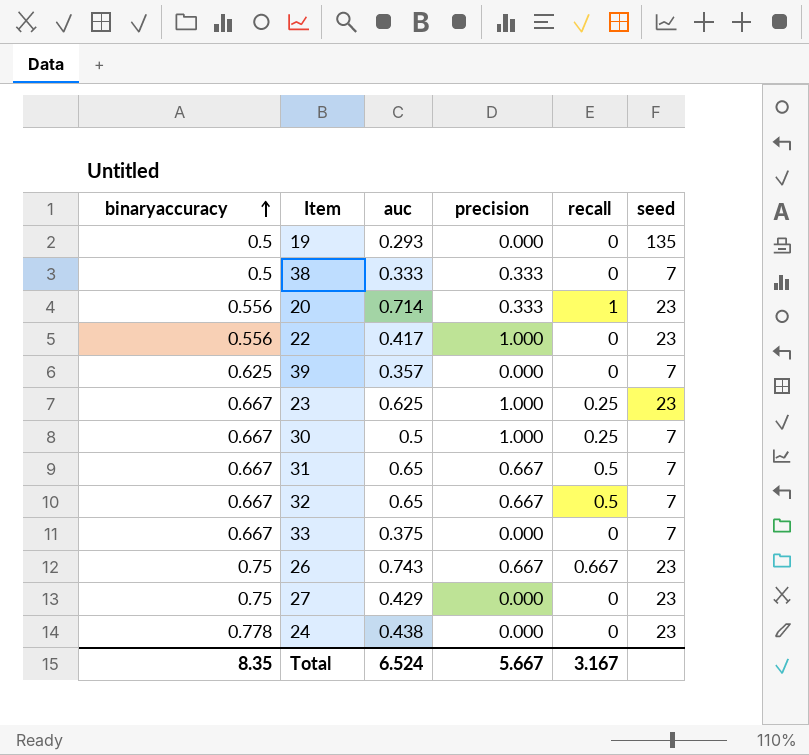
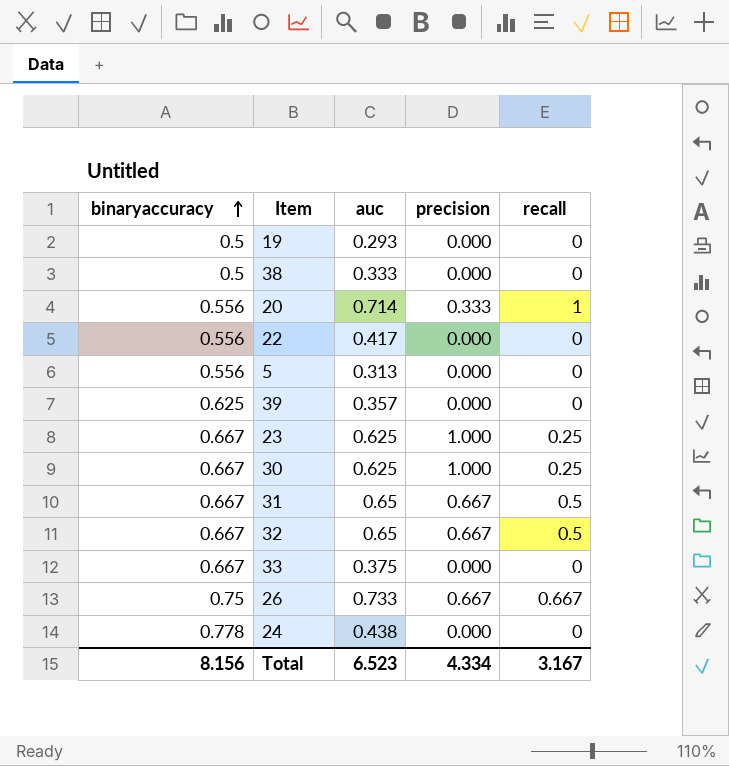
column seed | position: 6 -> none
row 27: 0.75 | 0.429 | 0.000 | 0 | 23 -> none
38 | precision: 0.333 -> 0.000
22 | precision: 1.000 -> 0.000
row 5: none -> 0.556 | 0.313 | 0.000 | 0
30 | auc: 0.5 -> 0.625
26 | auc: 0.743 -> 0.733
Total | binaryaccuracy: 8.35 -> 8.156
Total | auc: 6.524 -> 6.523
Total | precision: 5.667 -> 4.334

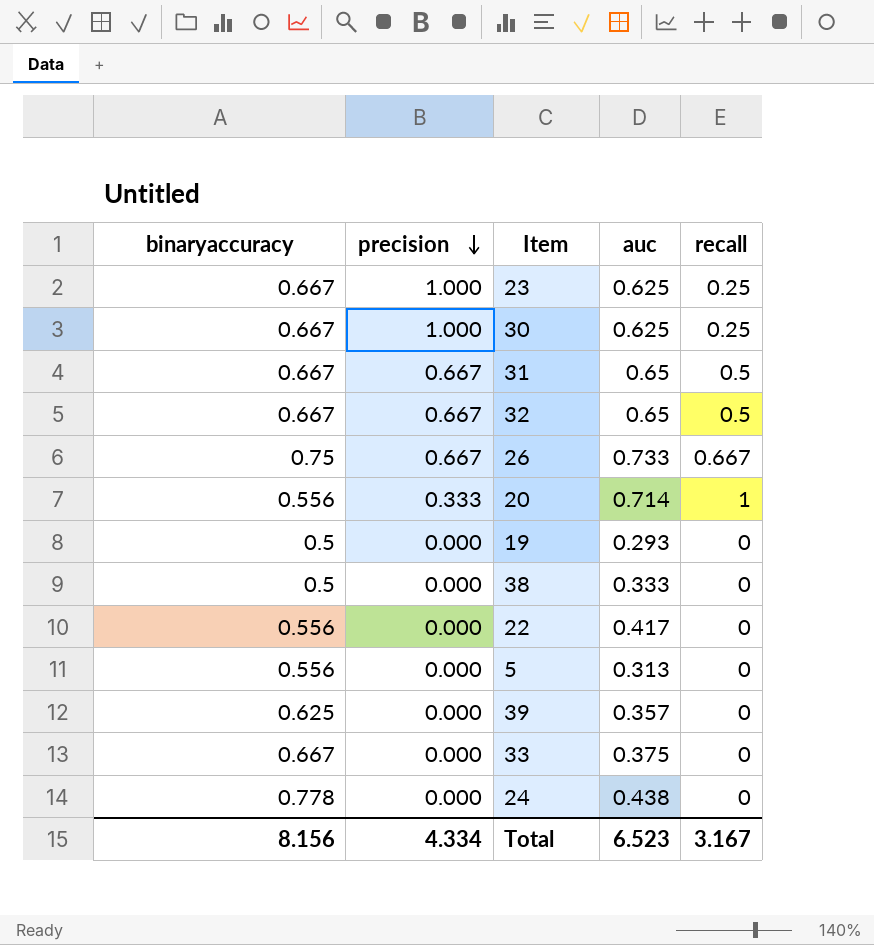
row order: binaryaccuracy ascending -> precision descending
column precision | position: 4 -> 2

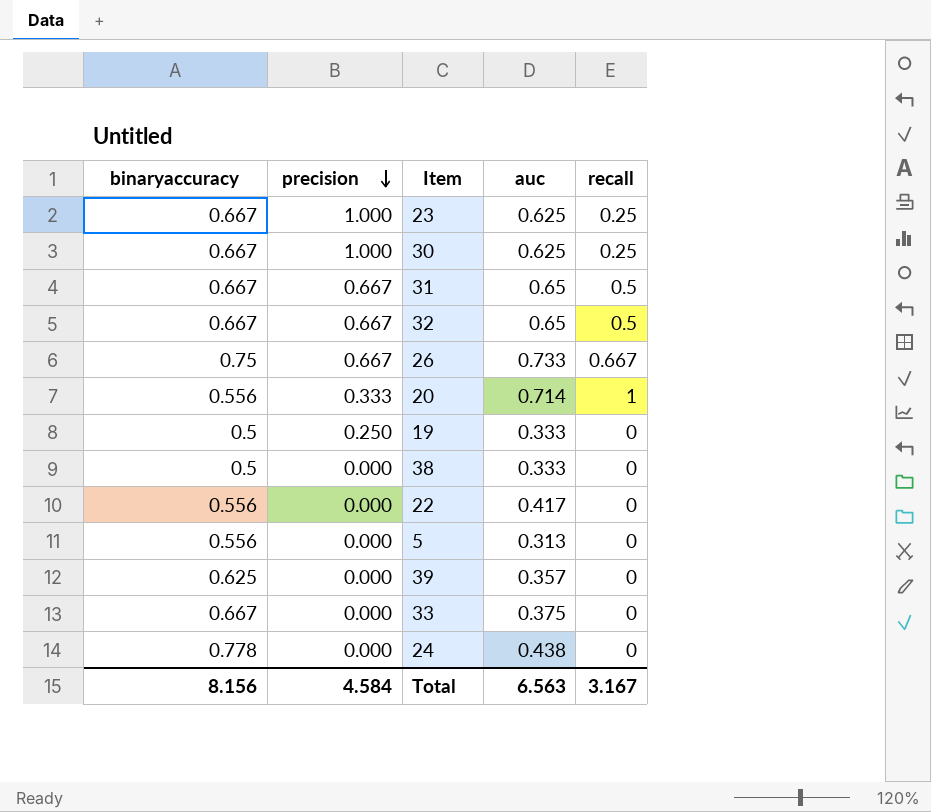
19 | precision: 0.000 -> 0.250
19 | auc: 0.293 -> 0.333
Total | precision: 4.334 -> 4.584
Total | auc: 6.523 -> 6.563

